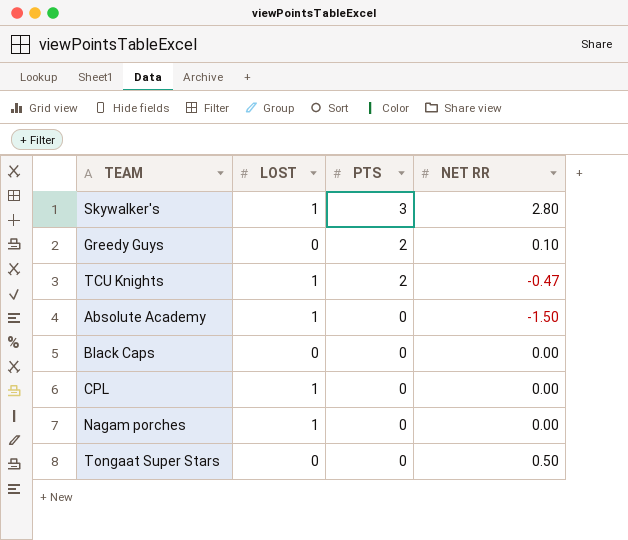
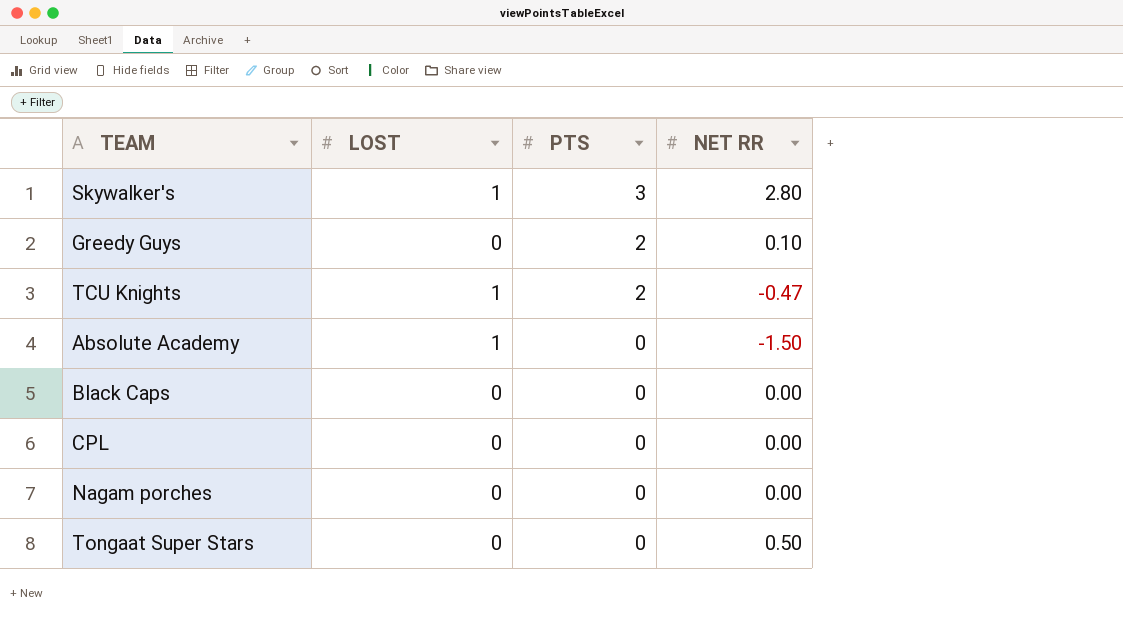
CPL | LOST: 1 -> 0
Nagam porches | LOST: 1 -> 0

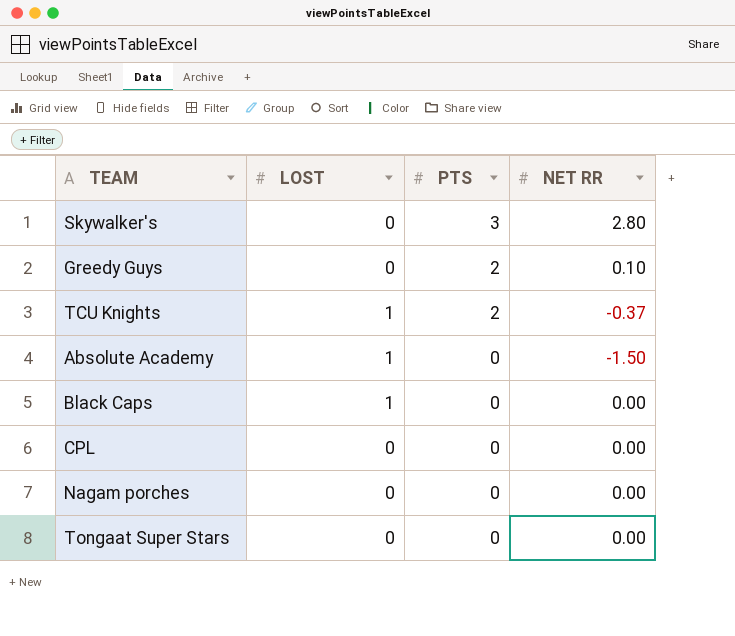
Skywalker's | LOST: 1 -> 0
TCU Knights | NET RR: -0.47 -> -0.37
Black Caps | LOST: 0 -> 1
Tongaat Super Stars | NET RR: 0.50 -> 0.00

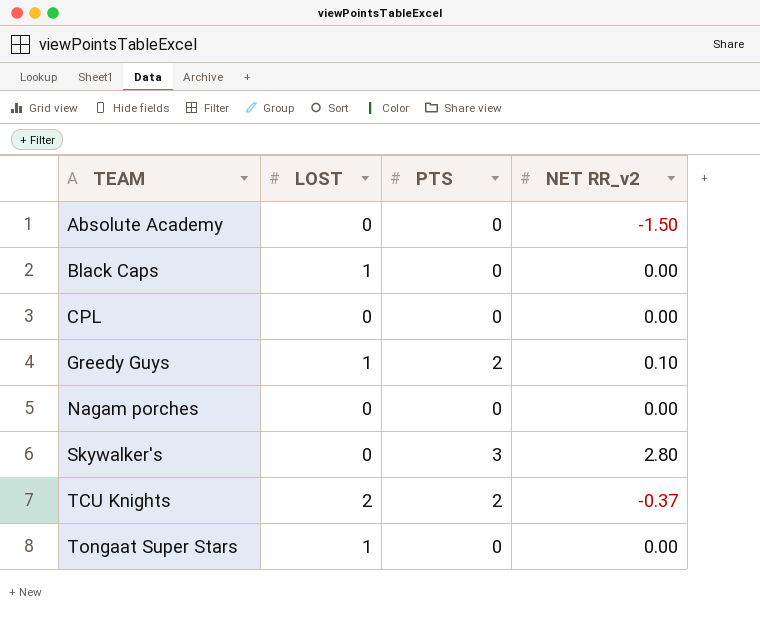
row order: PTS descending -> TEAM ascending
column name: NET RR -> NET RR_v2
Absolute Academy | LOST: 1 -> 0
Greedy Guys | LOST: 0 -> 1
TCU Knights | LOST: 1 -> 2
Tongaat Super Stars | LOST: 0 -> 1

